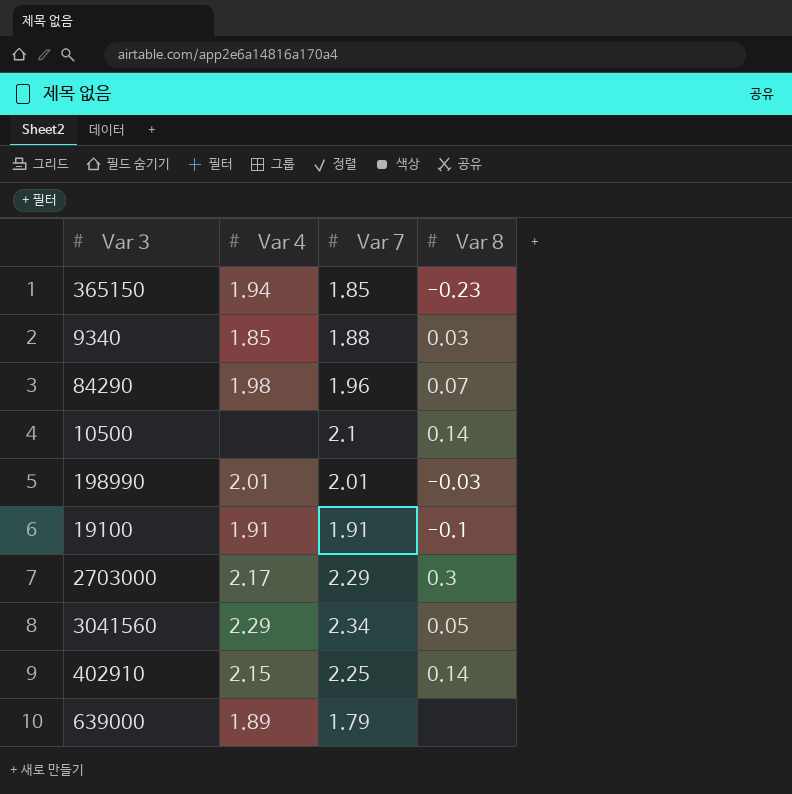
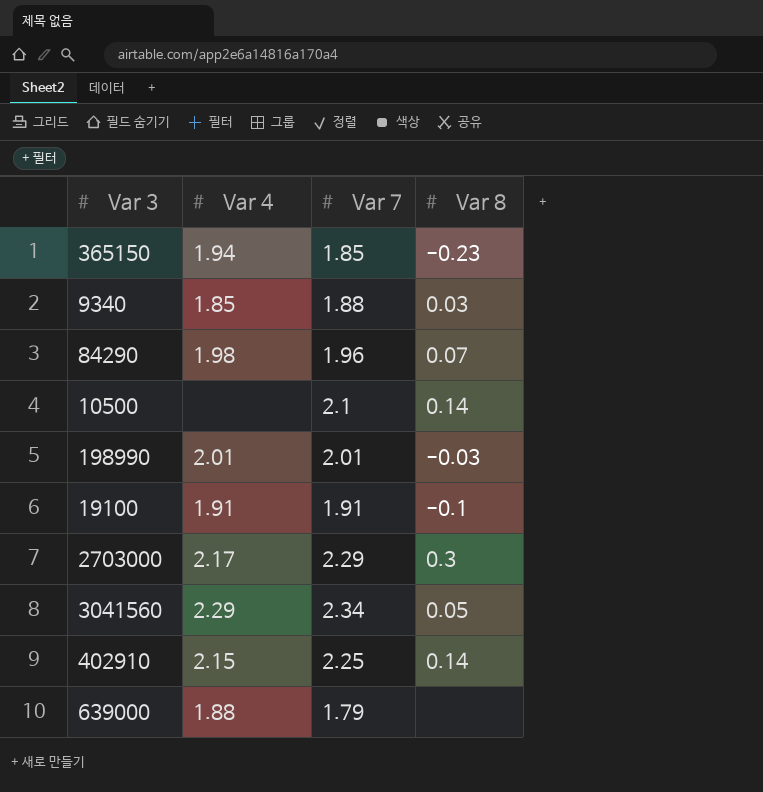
639000 | Var 4: 1.89 -> 1.88

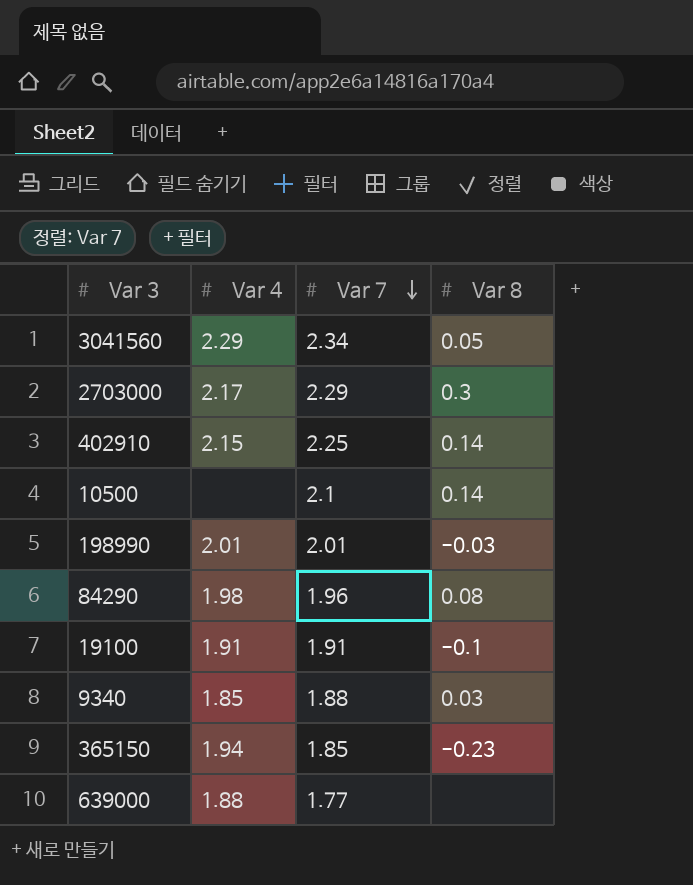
row order: none -> Var 7 descending
84290 | Var 8: 0.07 -> 0.08
639000 | Var 7: 1.79 -> 1.77

